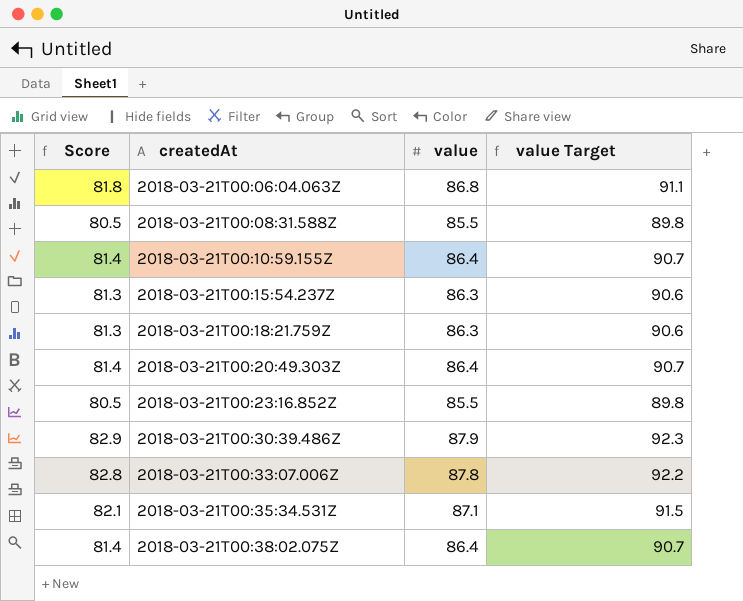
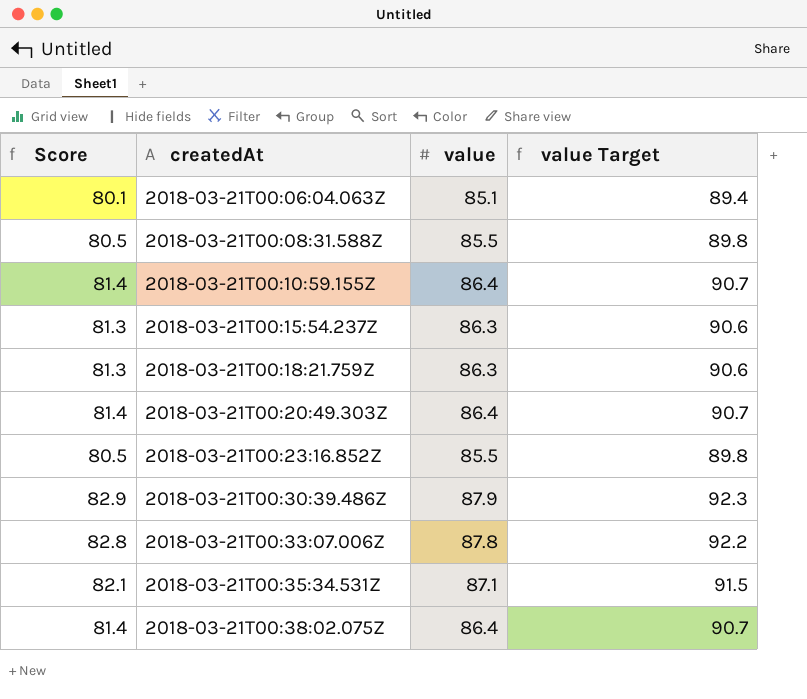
2018-03-21T00:06:04.063Z | Score: 81.8 -> 80.1
2018-03-21T00:06:04.063Z | value: 86.8 -> 85.1
2018-03-21T00:06:04.063Z | value Target: 91.1 -> 89.4

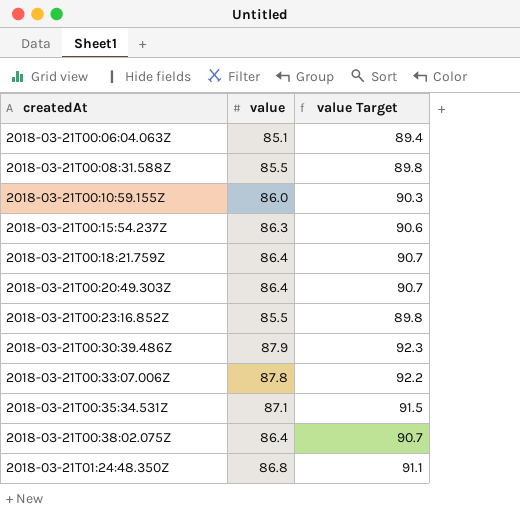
column Score | formula: [value] - 5 -> none
2018-03-21T00:10:59.155Z | value: 86.4 -> 86.0
2018-03-21T00:10:59.155Z | value Target: 90.7 -> 90.3
2018-03-21T00:18:21.759Z | value: 86.3 -> 86.4
2018-03-21T00:18:21.759Z | value Target: 90.6 -> 90.7
row 2018-03-21T01:24:48.350Z: none -> 86.8 | 91.1

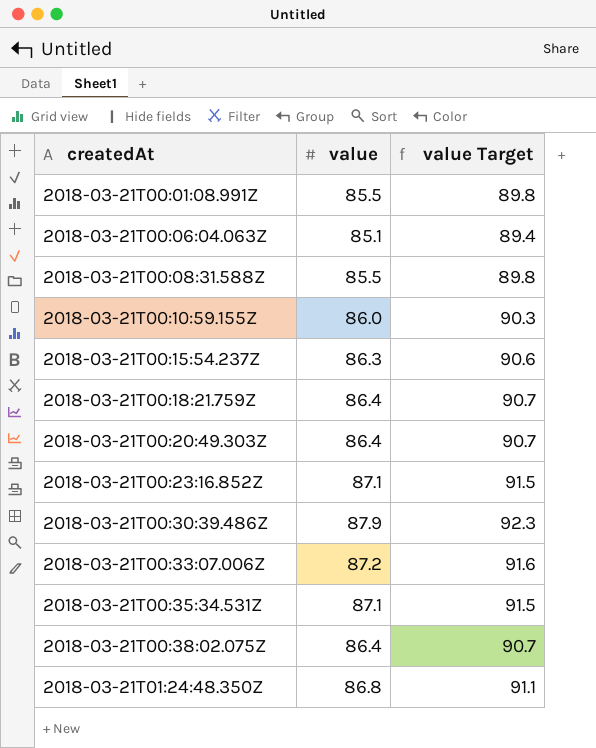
row 2018-03-21T00:01:08.991Z: none -> 85.5 | 89.8
2018-03-21T00:23:16.852Z | value: 85.5 -> 87.1
2018-03-21T00:23:16.852Z | value Target: 89.8 -> 91.5
2018-03-21T00:33:07.006Z | value: 87.8 -> 87.2
2018-03-21T00:33:07.006Z | value Target: 92.2 -> 91.6

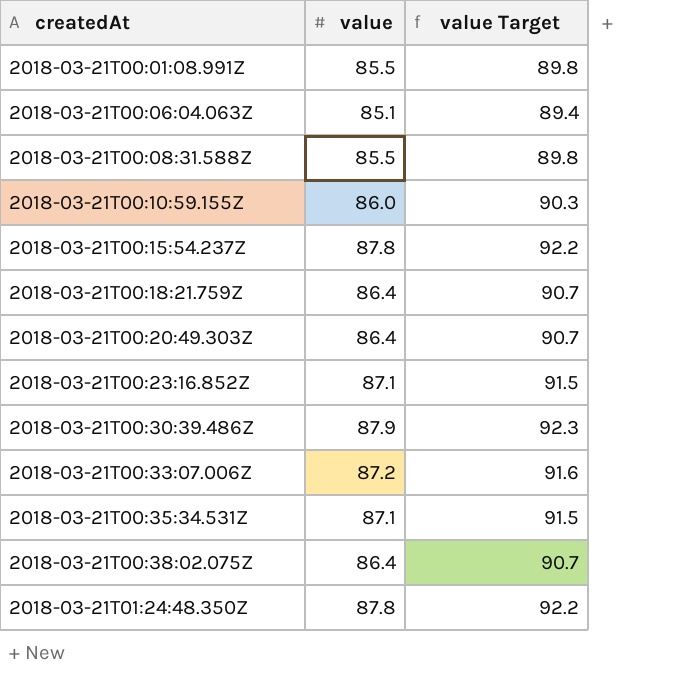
2018-03-21T00:15:54.237Z | value: 86.3 -> 87.8
2018-03-21T00:15:54.237Z | value Target: 90.6 -> 92.2
2018-03-21T01:24:48.350Z | value: 86.8 -> 87.8
2018-03-21T01:24:48.350Z | value Target: 91.1 -> 92.2

